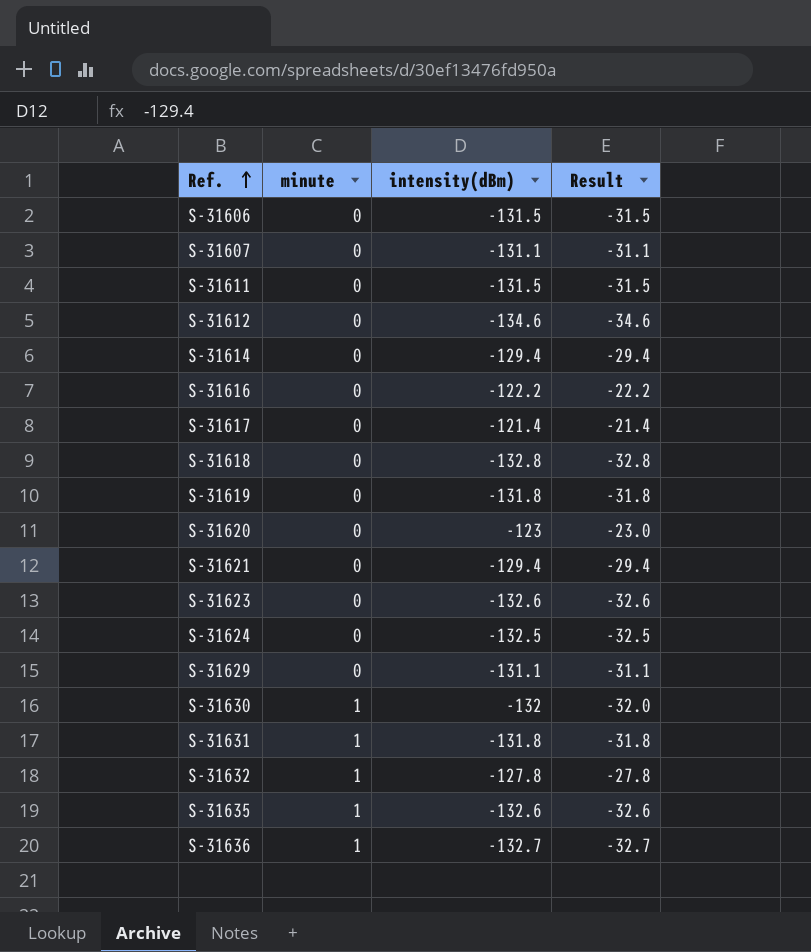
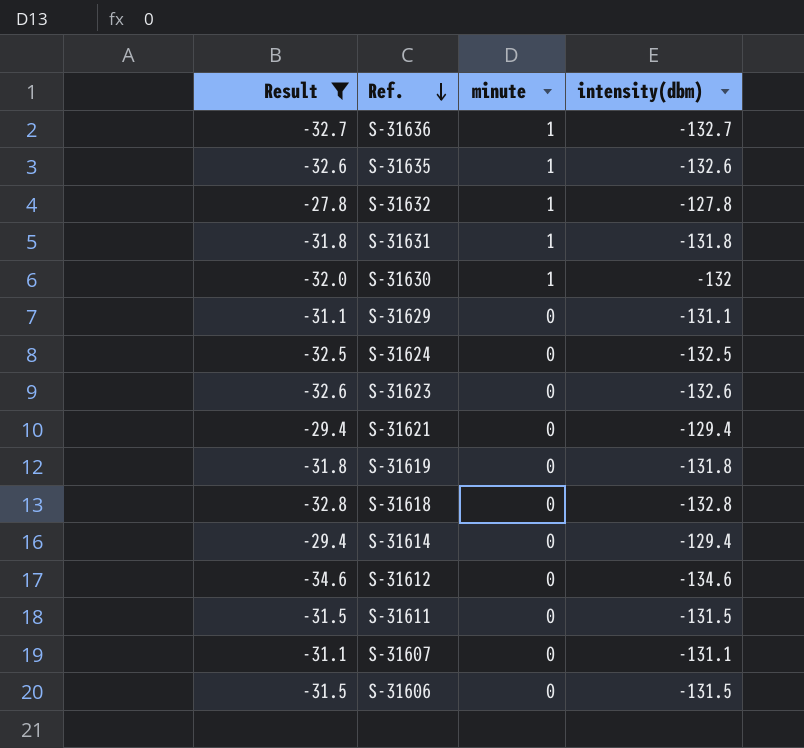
filter: none -> Result <= -27.8
row order: Ref. ascending -> Ref. descending
column Result | position: 4 -> 1
column name: intensity(dBm) -> intensity(dbm)

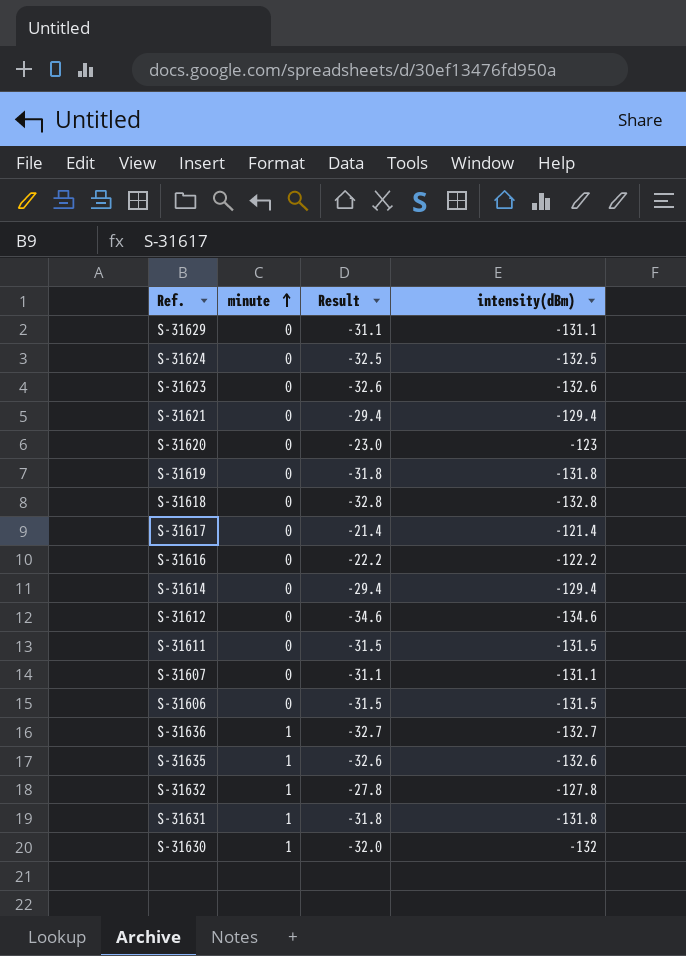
filter: Result <= -27.8 -> none
row order: Ref. descending -> minute ascending
column Result | position: 1 -> 3
column name: intensity(dbm) -> intensity(dBm)

